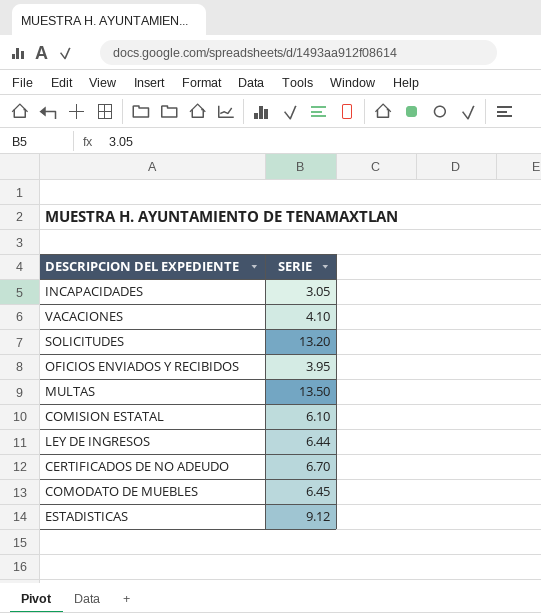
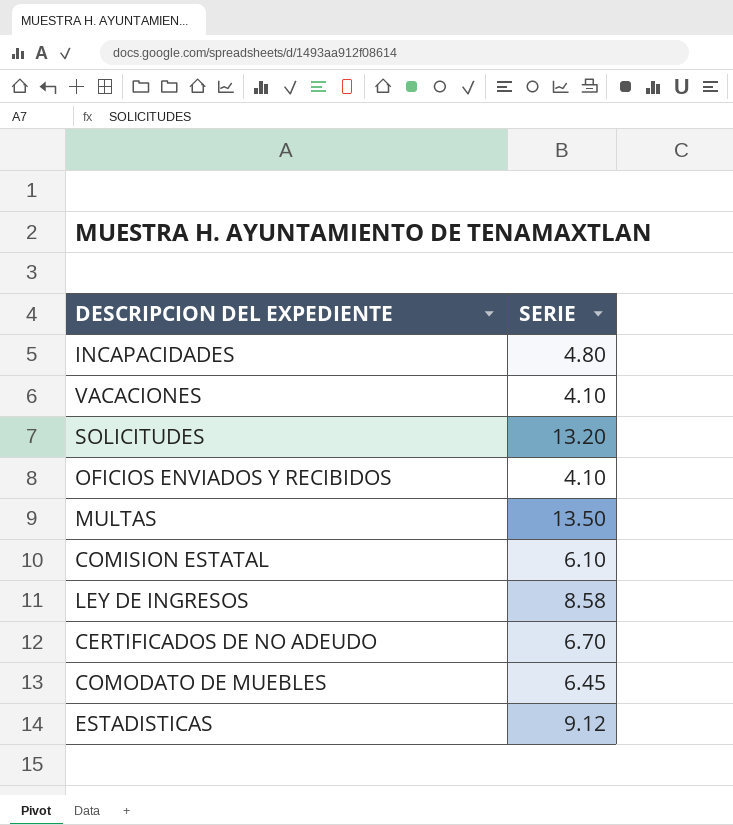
INCAPACIDADES | SERIE: 3.05 -> 4.80
OFICIOS ENVIADOS Y RECIBIDOS | SERIE: 3.95 -> 4.10
LEY DE INGRESOS | SERIE: 6.44 -> 8.58

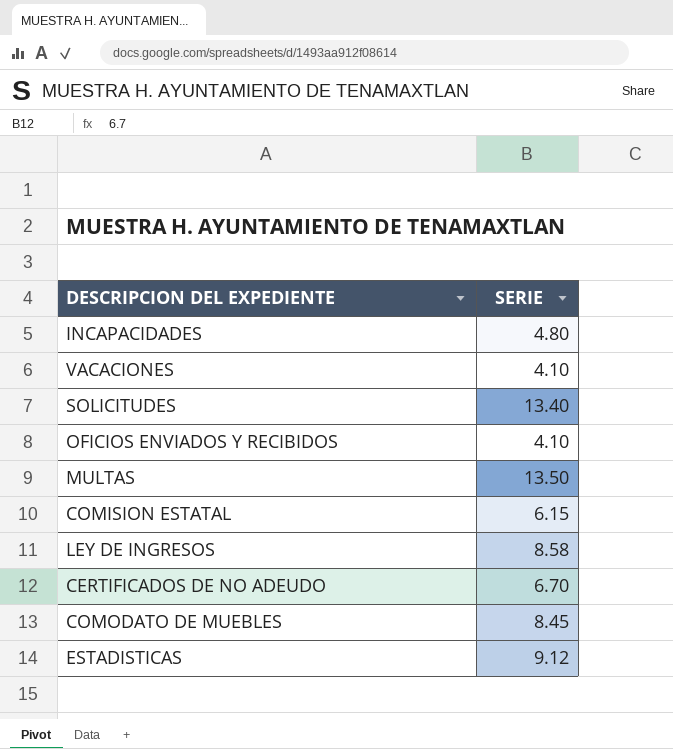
SOLICITUDES | SERIE: 13.20 -> 13.40
COMISION ESTATAL | SERIE: 6.10 -> 6.15
COMODATO DE MUEBLES | SERIE: 6.45 -> 8.45

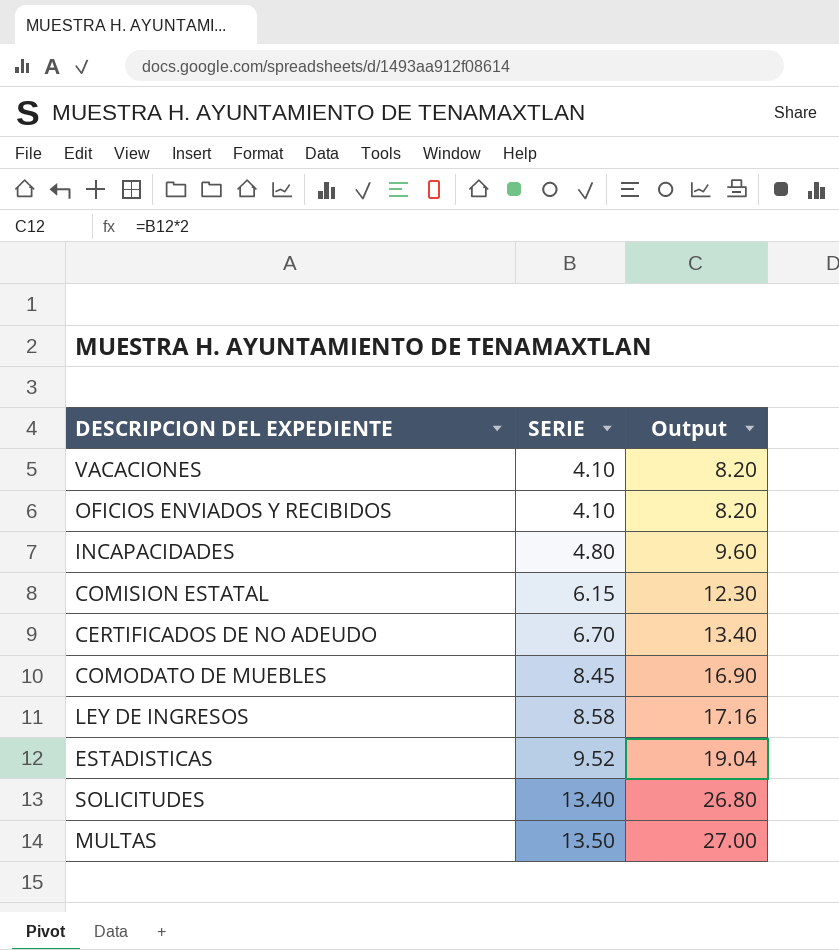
row order: none -> SERIE ascending
column Output | formula: none -> [SERIE] * 2
ESTADISTICAS | SERIE: 9.12 -> 9.52

